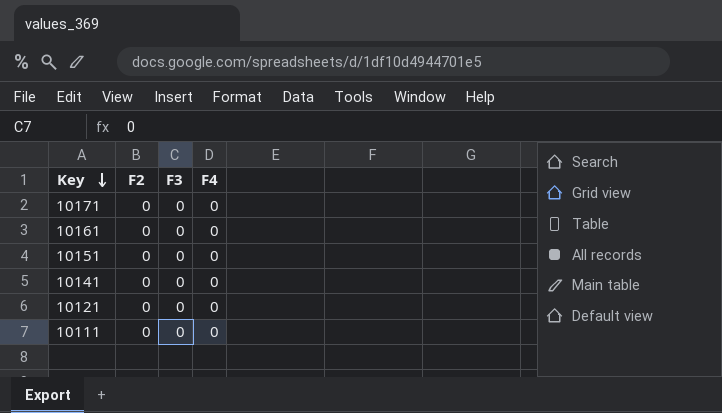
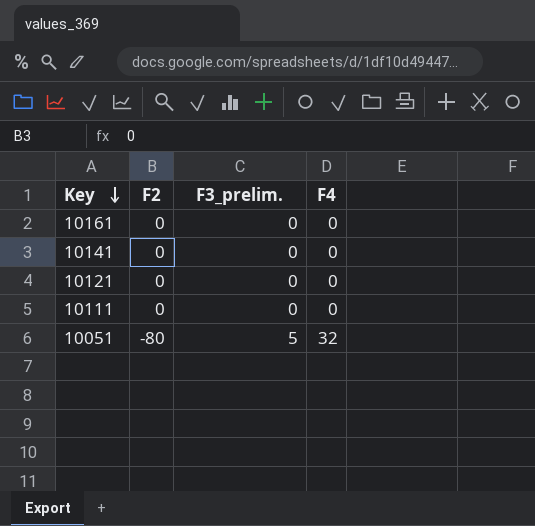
column name: F3 -> F3_prelim.
row 10171: 0 | 0 | 0 -> none
row 10151: 0 | 0 | 0 -> none
row 10051: none -> -80 | 5 | 32

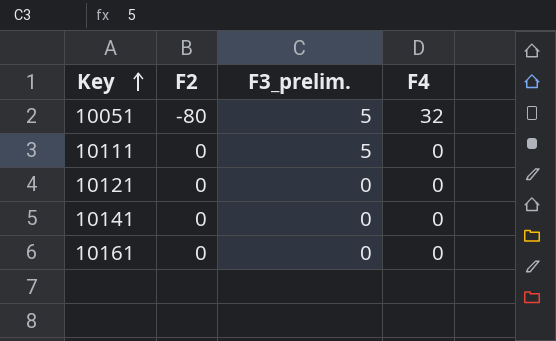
row order: Key descending -> Key ascending
10111 | F3_prelim.: 0 -> 5

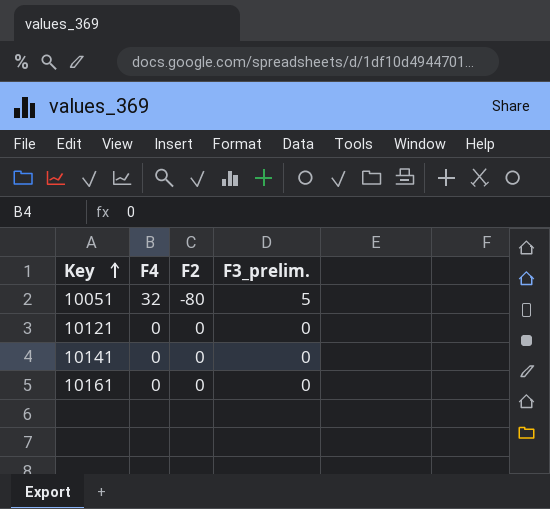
column F4 | position: 4 -> 2
row 10111: 0 | 5 | 0 -> none

